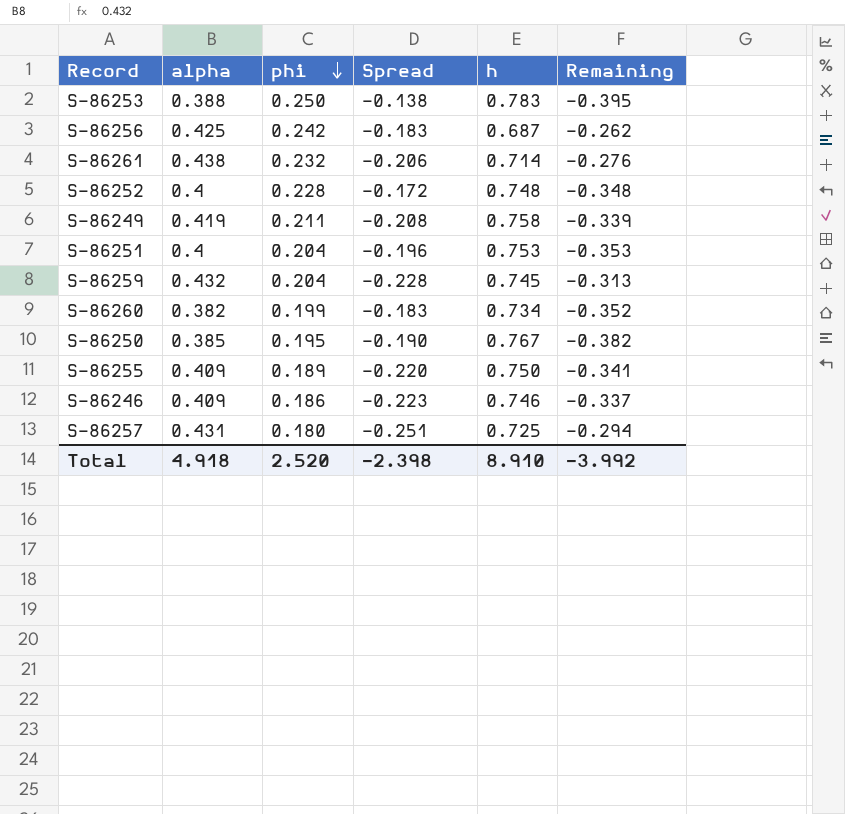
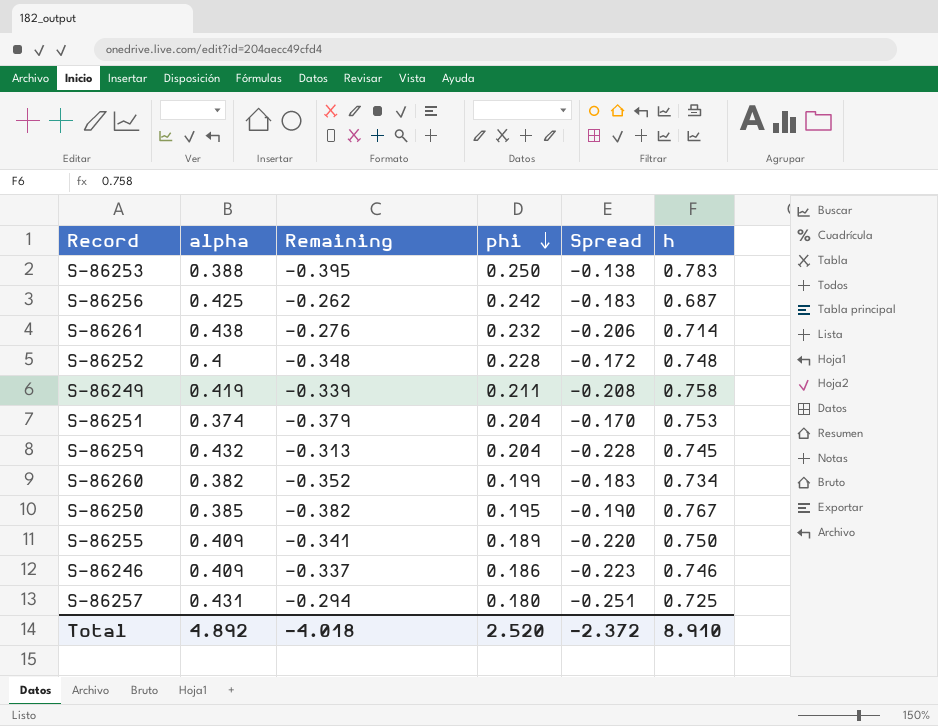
column Remaining | position: 6 -> 3
S-86251 | alpha: 0.4 -> 0.374
S-86251 | Remaining: -0.353 -> -0.379
S-86251 | Spread: -0.196 -> -0.170
Total | alpha: 4.918 -> 4.892
Total | Remaining: -3.992 -> -4.018
Total | Spread: -2.398 -> -2.372

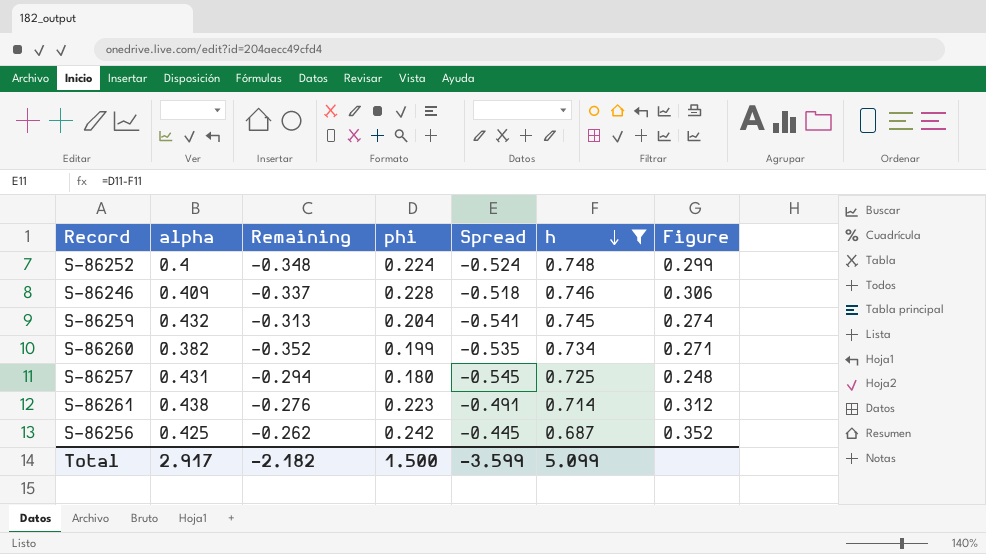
filter: none -> h <= 0.748
row order: phi descending -> h descending
column Spread | formula: [phi] - [alpha] -> [phi] - [h]
column Figure | formula: none -> [phi] / [h]
S-86252 | phi: 0.228 -> 0.224
S-86246 | phi: 0.186 -> 0.228
S-86261 | phi: 0.232 -> 0.223
Total | alpha: 4.892 -> 2.917
Total | Remaining: -4.018 -> -2.182
Total | phi: 2.520 -> 1.500
Total | Spread: -2.372 -> -3.599
Total | h: 8.910 -> 5.099

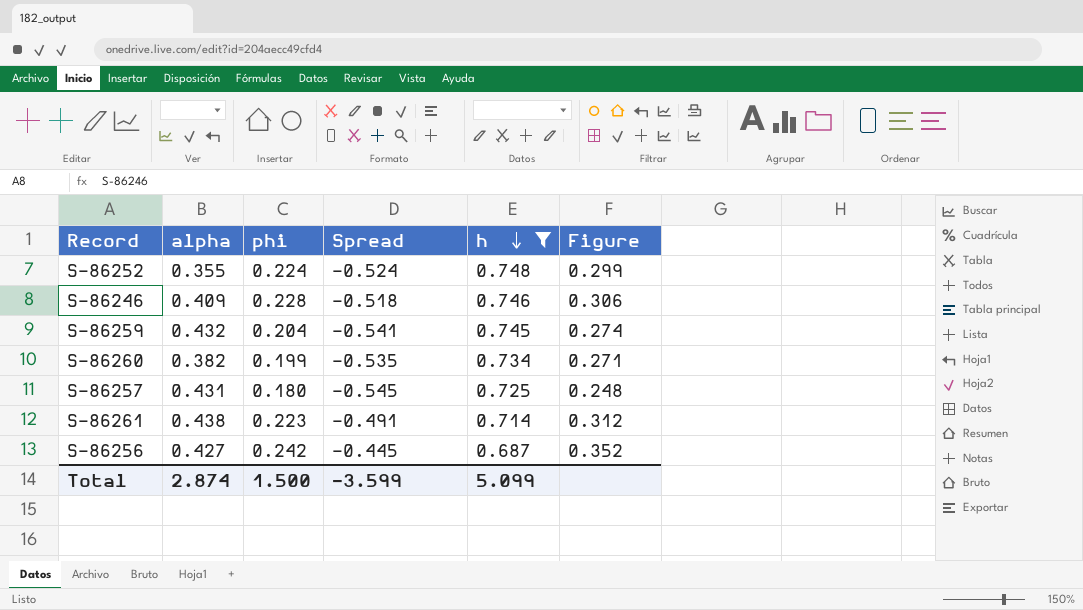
column Remaining | formula: [alpha] - [h] -> none
S-86252 | alpha: 0.4 -> 0.355
S-86256 | alpha: 0.425 -> 0.427
Total | alpha: 2.917 -> 2.874

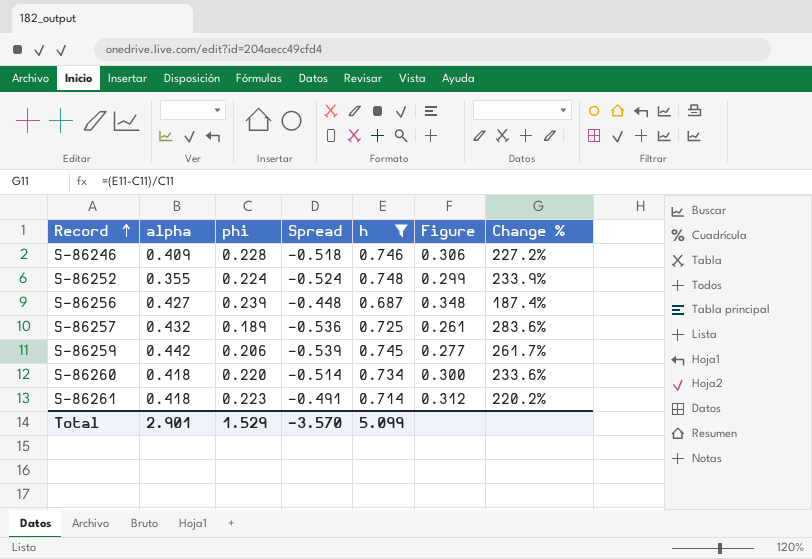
row order: h descending -> Record ascending
column Change % | formula: none -> ([h] - [phi]) / [phi]
S-86256 | phi: 0.242 -> 0.239
S-86256 | Spread: -0.445 -> -0.448
S-86256 | Figure: 0.352 -> 0.348
S-86257 | alpha: 0.431 -> 0.432
S-86257 | phi: 0.180 -> 0.189
S-86257 | Spread: -0.545 -> -0.536
S-86257 | Figure: 0.248 -> 0.261
S-86259 | alpha: 0.432 -> 0.442
S-86259 | phi: 0.204 -> 0.206
S-86259 | Spread: -0.541 -> -0.539
S-86259 | Figure: 0.274 -> 0.277
S-86260 | alpha: 0.382 -> 0.418
S-86260 | phi: 0.199 -> 0.220
S-86260 | Spread: -0.535 -> -0.514
S-86260 | Figure: 0.271 -> 0.300
S-86261 | alpha: 0.438 -> 0.418
Total | alpha: 2.874 -> 2.901
Total | phi: 1.500 -> 1.529
Total | Spread: -3.599 -> -3.570

